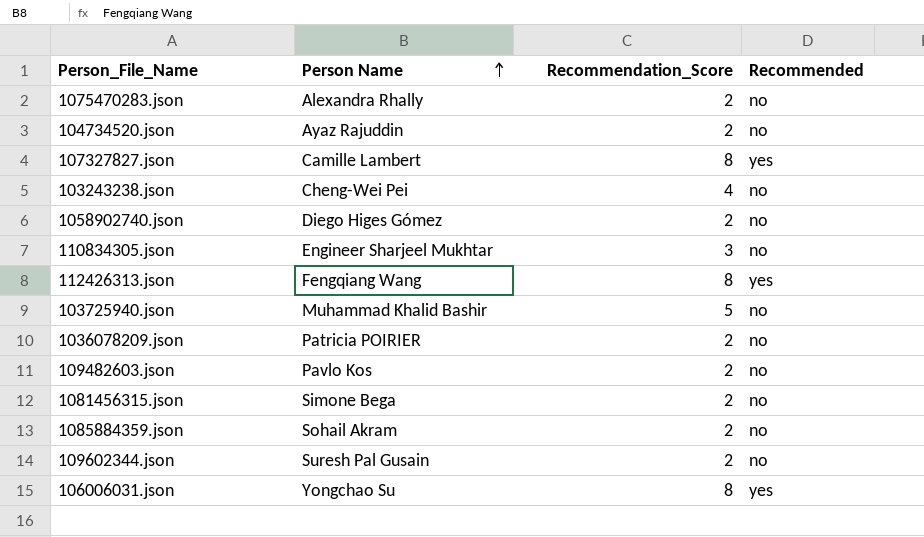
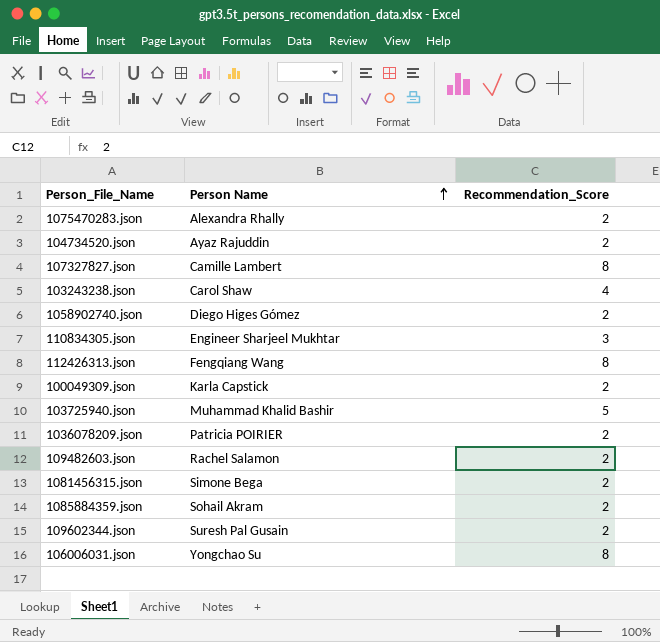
column Recommended | position: 4 -> none
103243238.json | Person Name: Cheng-Wei Pei -> Carol Shaw
row 100049309.json: none -> Karla Capstick | 2
109482603.json | Person Name: Pavlo Kos -> Rachel Salamon

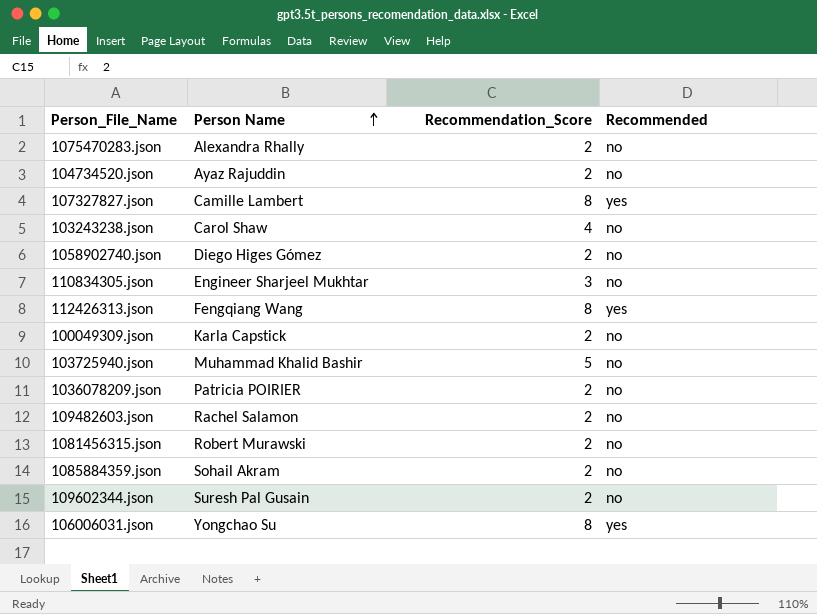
column Recommended | position: none -> 4
1081456315.json | Person Name: Simone Bega -> Robert Murawski

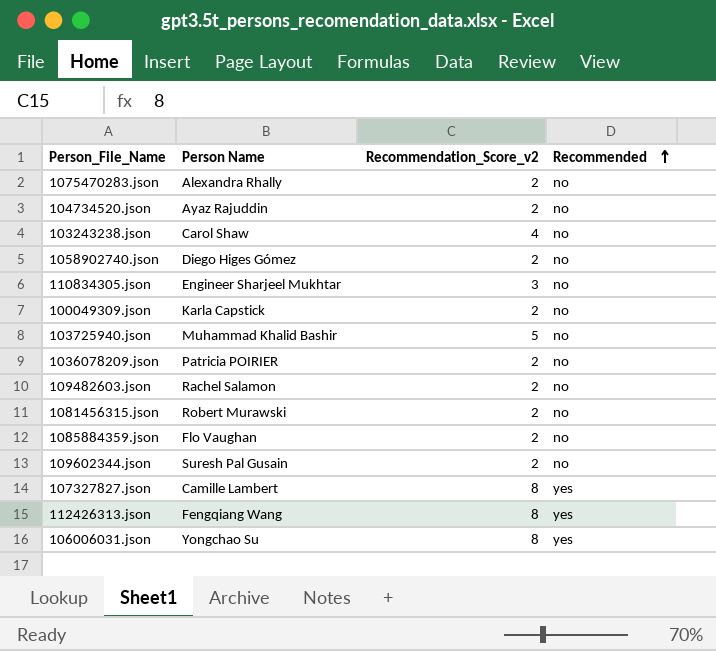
row order: Person Name ascending -> Recommended ascending
column name: Recommendation_Score -> Recommendation_Score_v2
1085884359.json | Person Name: Sohail Akram -> Flo Vaughan

